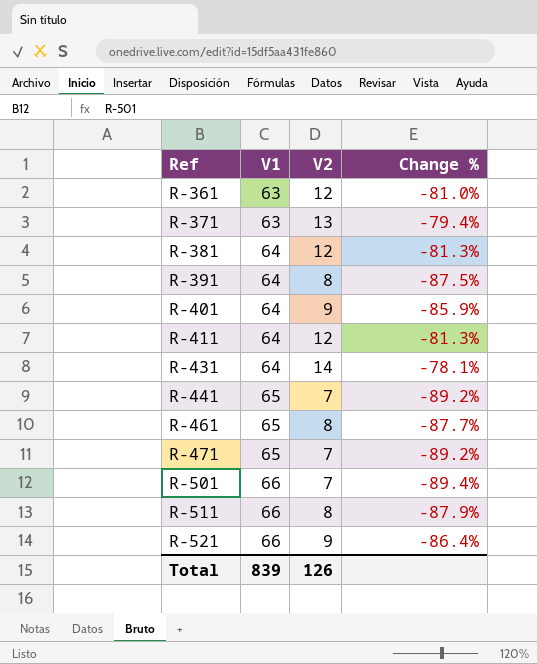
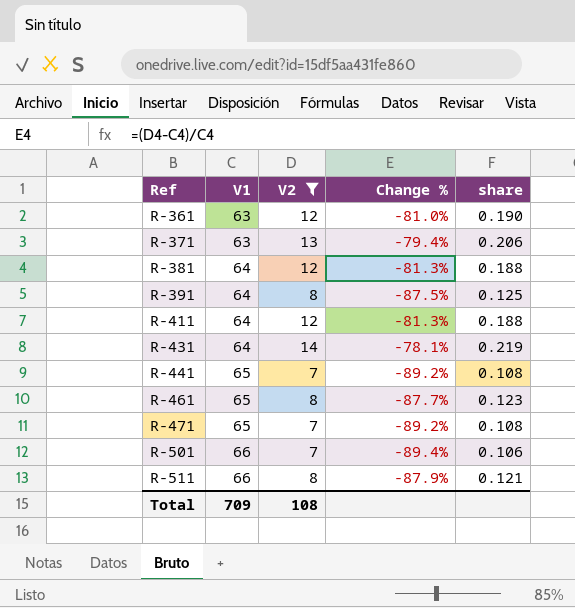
filter: none -> V2 != 9
column share | formula: none -> [V2] / [V1]
Total | V1: 839 -> 709
Total | V2: 126 -> 108

